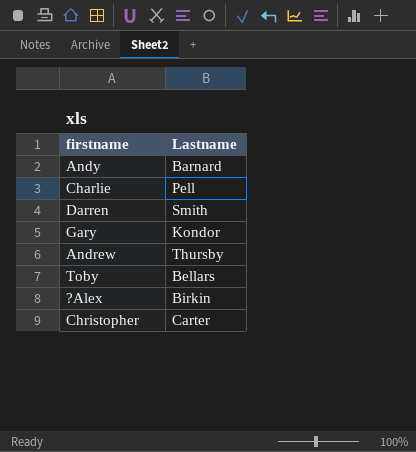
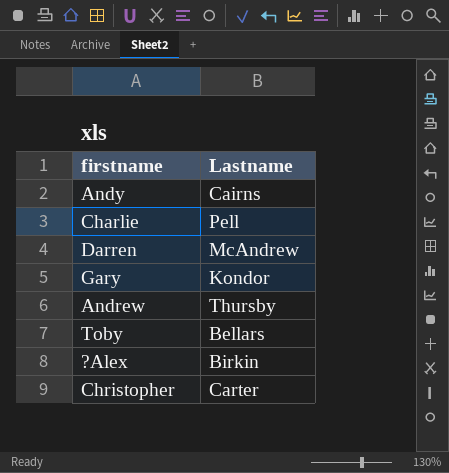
Andy | Lastname: Barnard -> Cairns
Darren | Lastname: Smith -> McAndrew

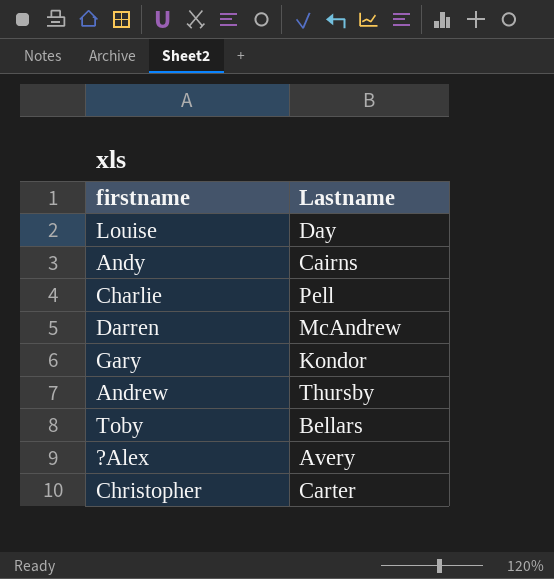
row Louise: none -> Day
?Alex | Lastname: Birkin -> Avery

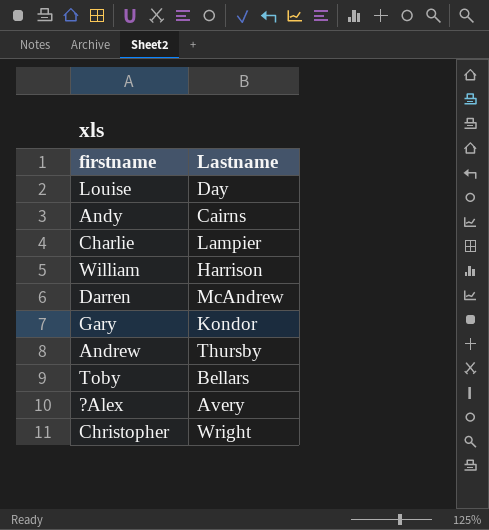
Charlie | Lastname: Pell -> Lampier
row William: none -> Harrison
Christopher | Lastname: Carter -> Wright

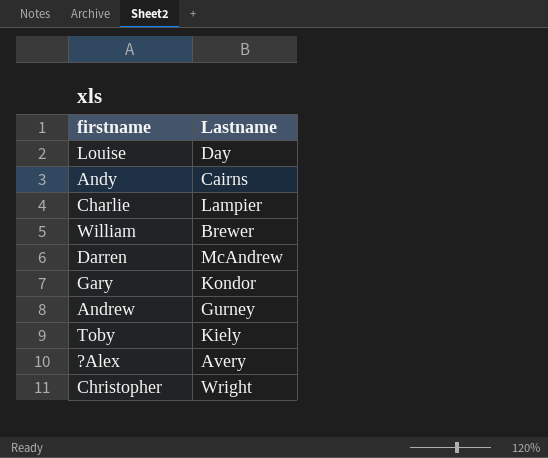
William | Lastname: Harrison -> Brewer
Andrew | Lastname: Thursby -> Gurney
Toby | Lastname: Bellars -> Kiely

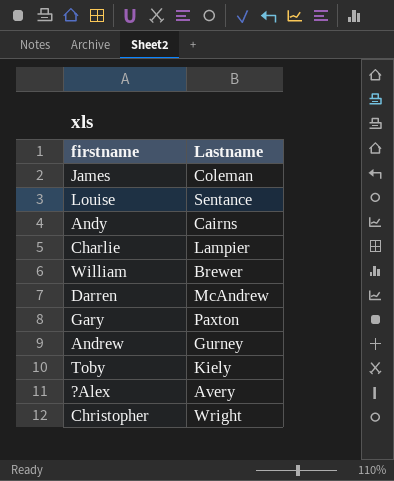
row James: none -> Coleman
Louise | Lastname: Day -> Sentance
Gary | Lastname: Kondor -> Paxton

